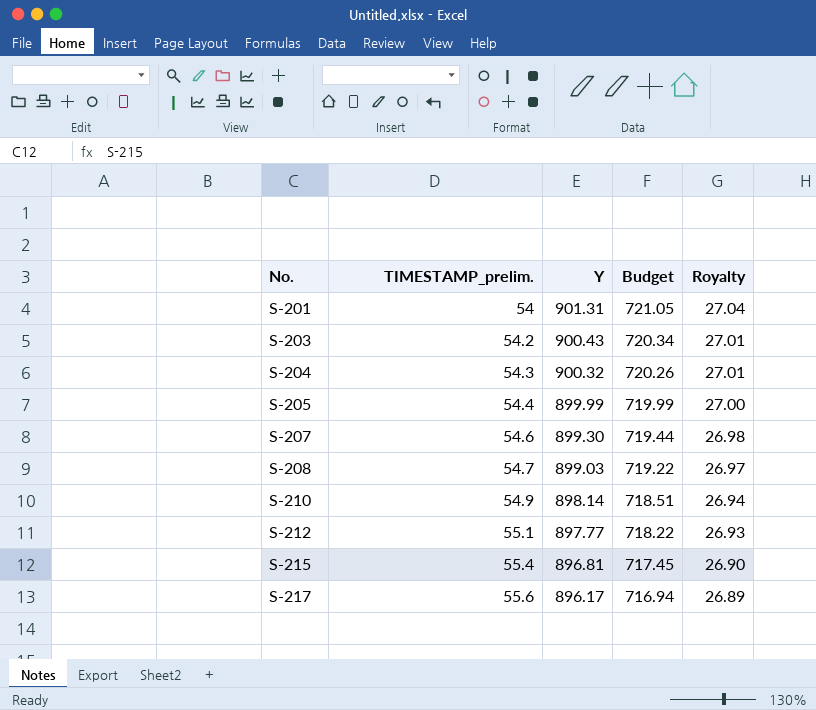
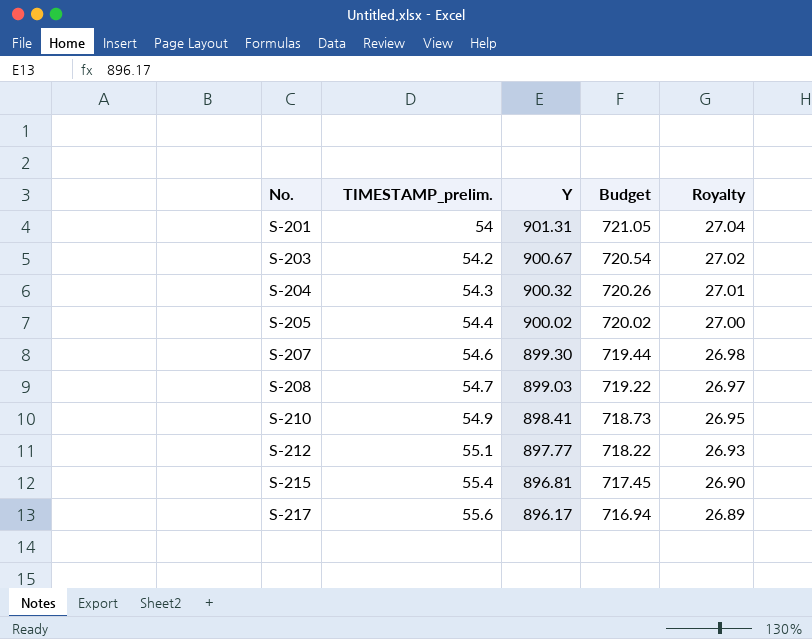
S-203 | Y: 900.43 -> 900.67
S-203 | Budget: 720.34 -> 720.54
S-203 | Royalty: 27.01 -> 27.02
S-205 | Y: 899.99 -> 900.02
S-205 | Budget: 719.99 -> 720.02
S-210 | Y: 898.14 -> 898.41
S-210 | Budget: 718.51 -> 718.73
S-210 | Royalty: 26.94 -> 26.95

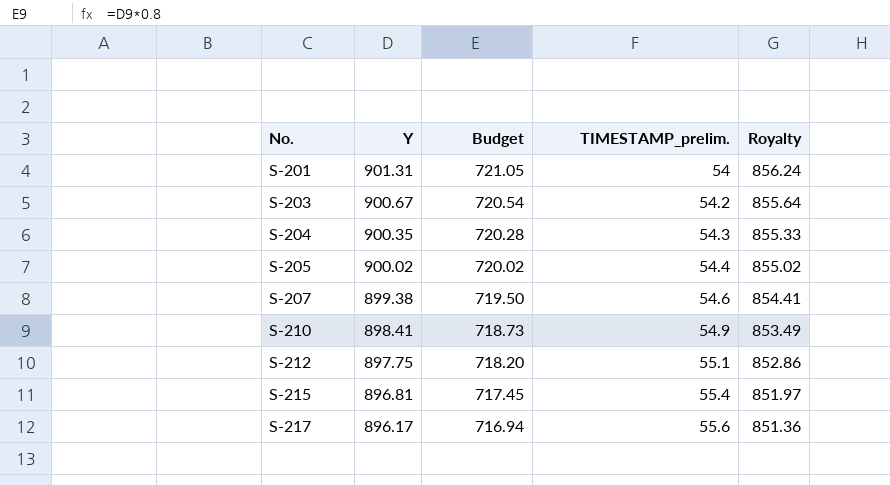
column TIMESTAMP_prelim. | position: 2 -> 4
column Royalty | formula: [Y] * 0.03 -> [Y] * 0.95
row S-208: 54.7 | 899.03 | 719.22 | 26.97 -> none
S-204 | Y: 900.32 -> 900.35
S-204 | Budget: 720.26 -> 720.28
S-207 | Y: 899.30 -> 899.38
S-207 | Budget: 719.44 -> 719.50
S-212 | Y: 897.77 -> 897.75
S-212 | Budget: 718.22 -> 718.20

